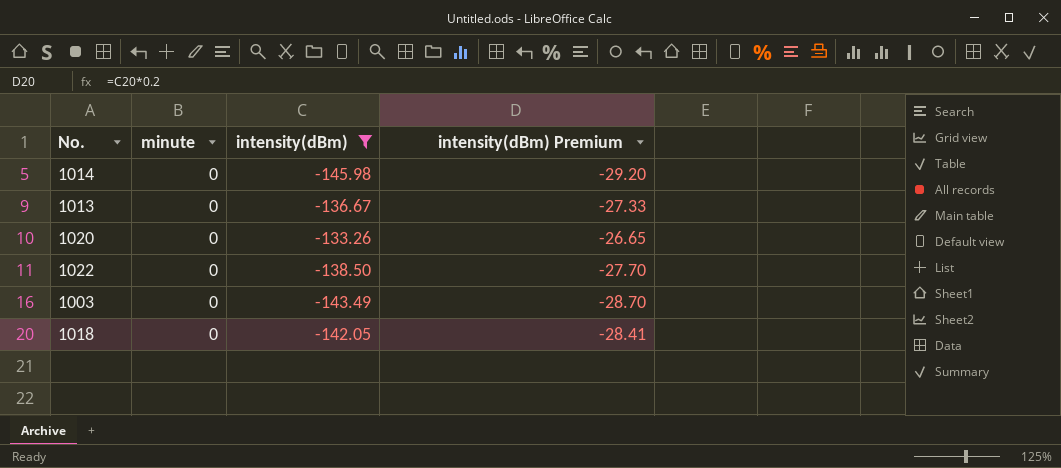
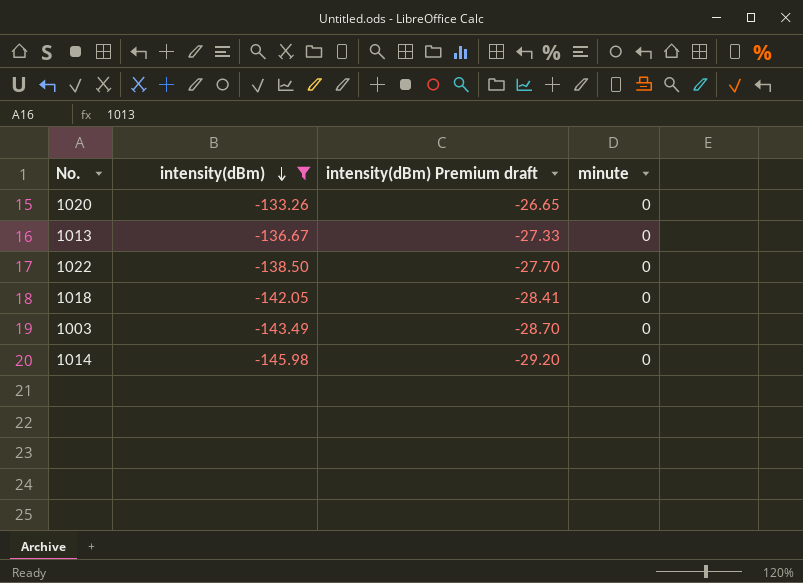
row order: none -> intensity(dBm) descending
column name: intensity(dBm) Premium -> intensity(dBm) Premium draft
column minute | position: 2 -> 4

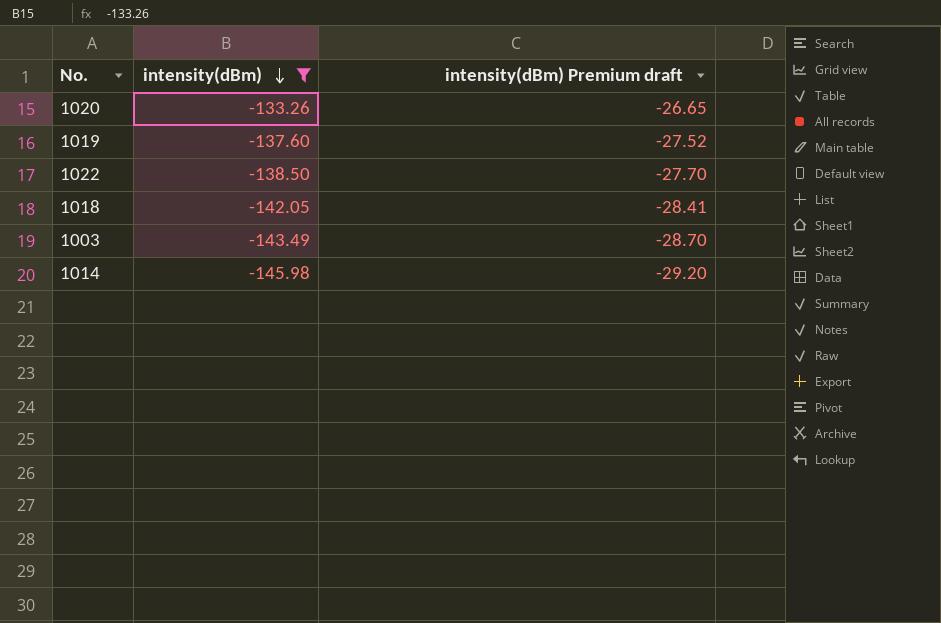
column minute | position: 4 -> none
row 1013: -136.67 | -27.33 | 0 -> none
row 1019: none -> -137.60 | -27.52

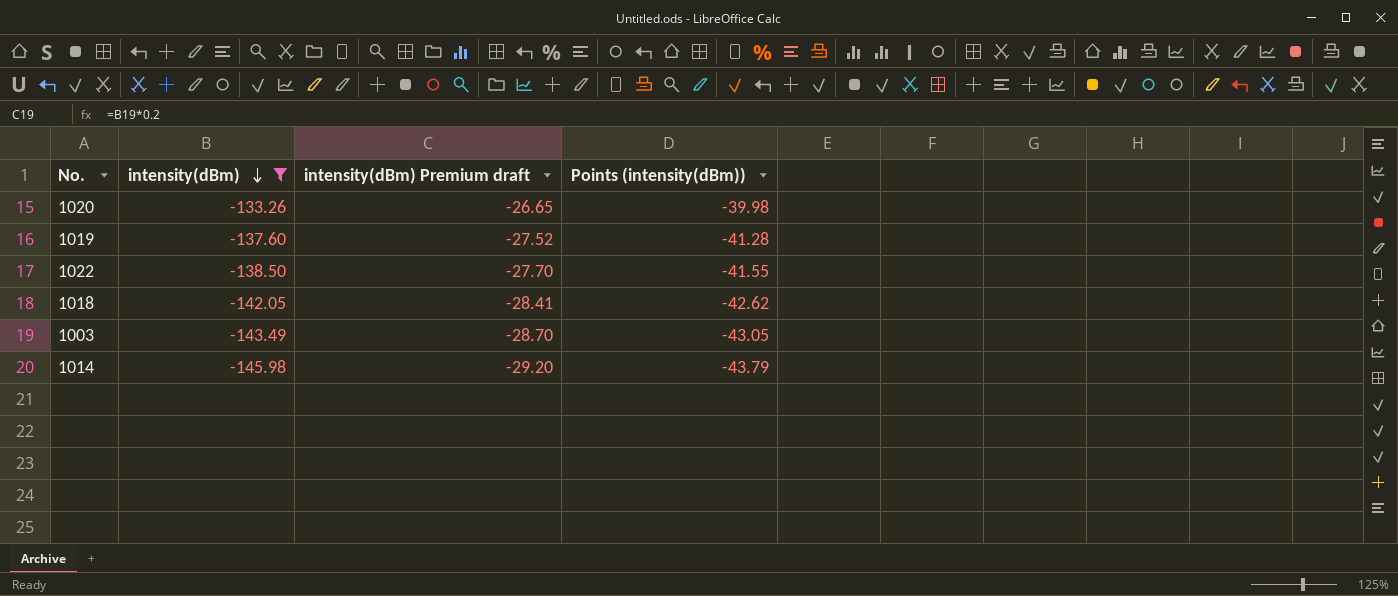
column Points (intensity(dBm)) | formula: none -> [intensity(dBm)] * 0.3

